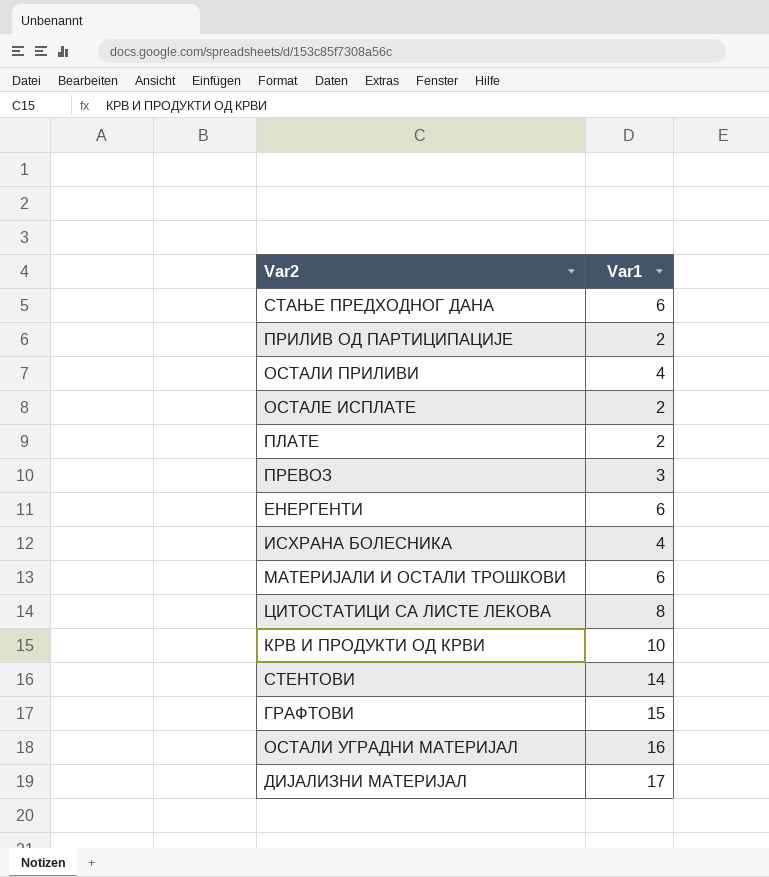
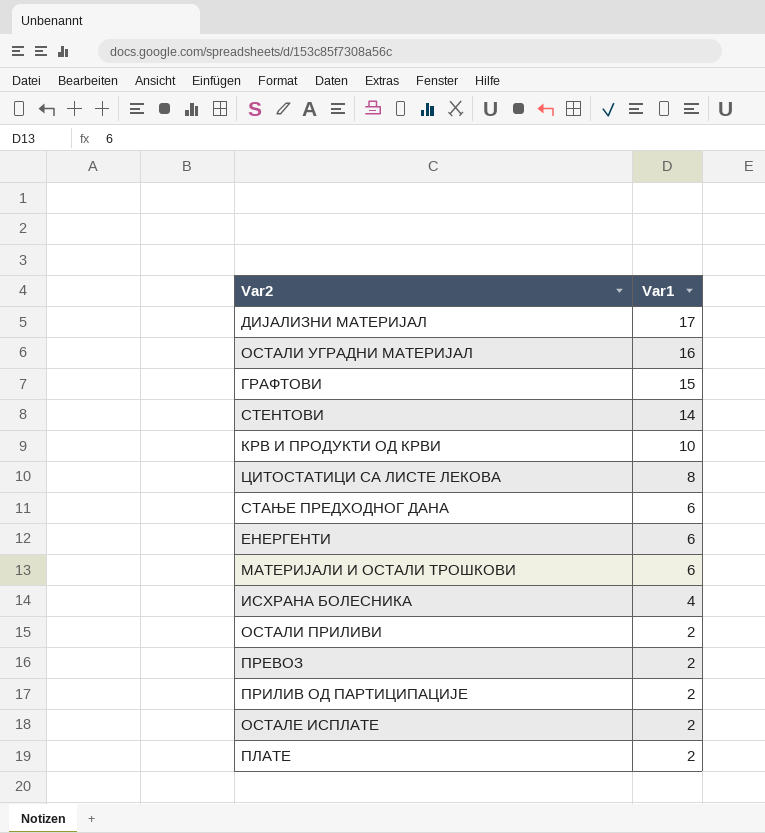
row order: none -> Var1 descending
ОСТАЛИ ПРИЛИВИ | Var1: 4 -> 2
ПРЕВОЗ | Var1: 3 -> 2

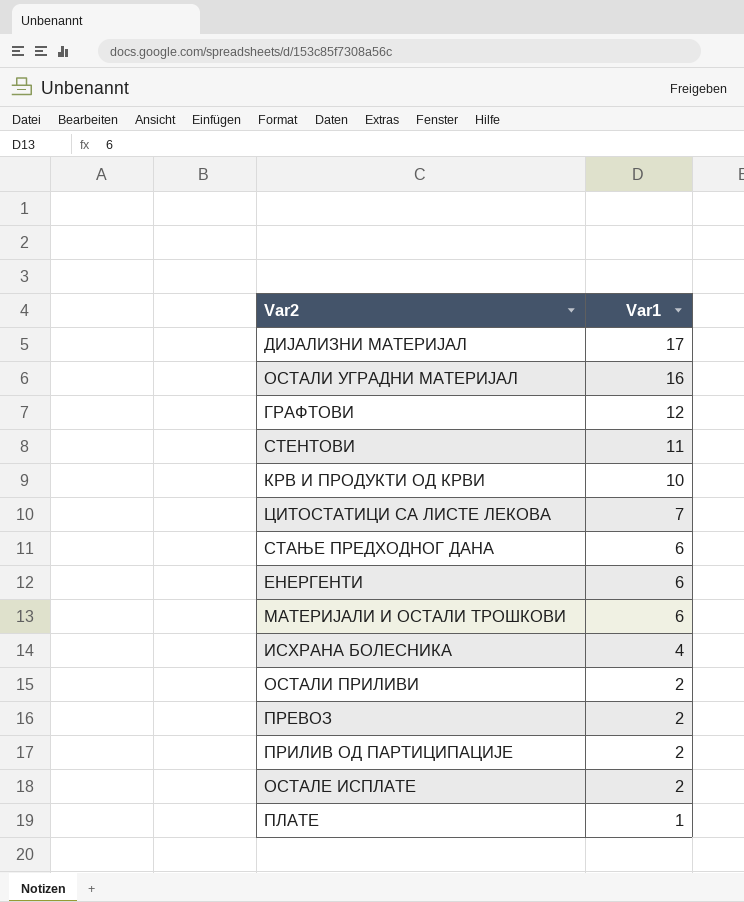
ГРАФТОВИ | Var1: 15 -> 12
СТЕНТОВИ | Var1: 14 -> 11
ЦИТОСТАТИЦИ СА ЛИСТЕ ЛЕКОВА | Var1: 8 -> 7
ПЛАТЕ | Var1: 2 -> 1

